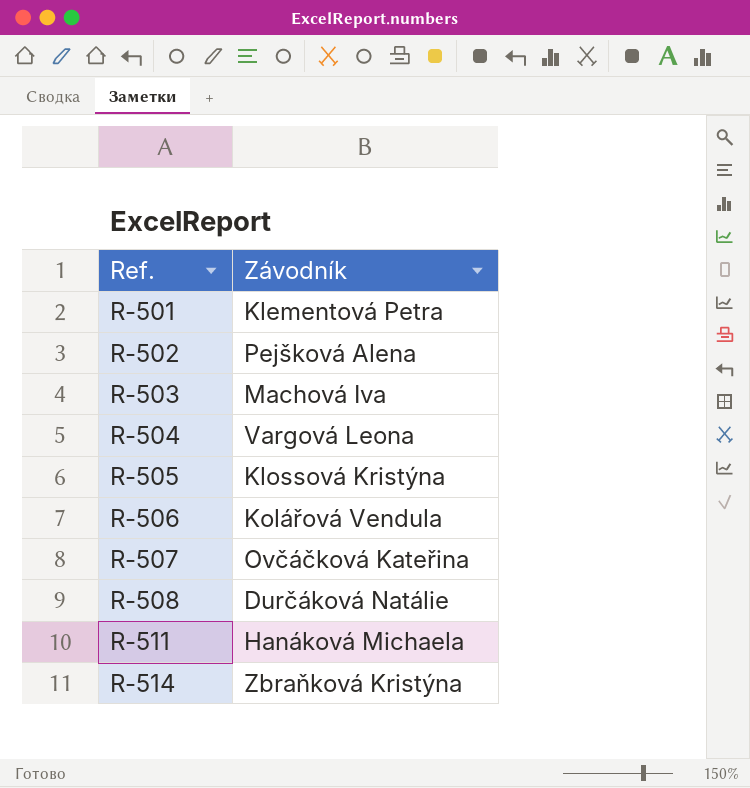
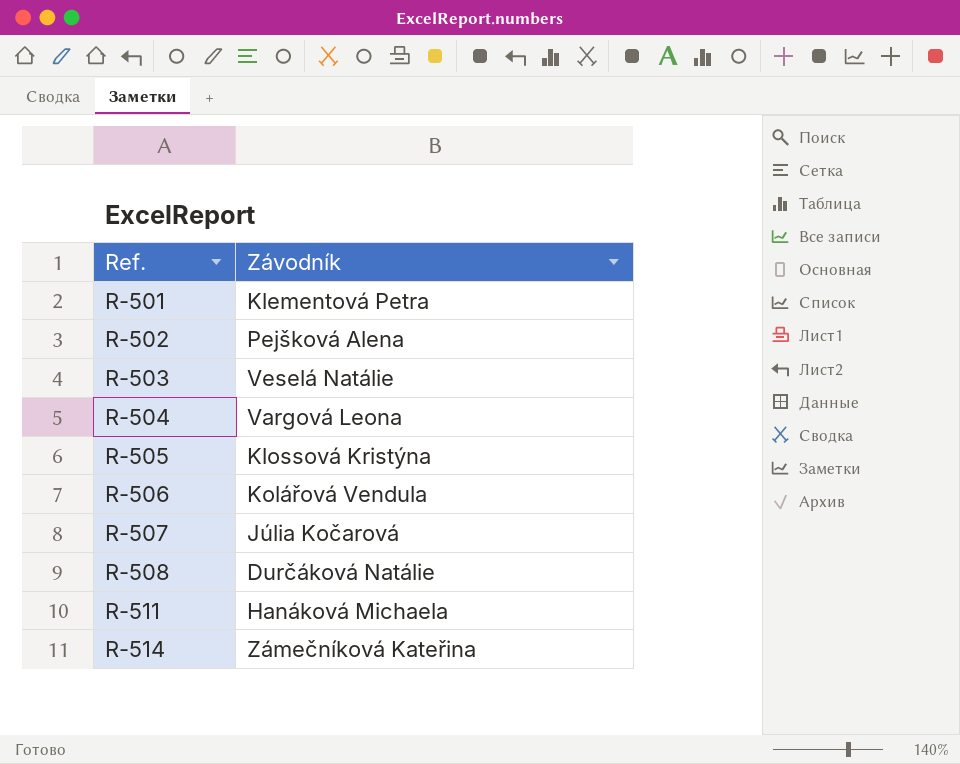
R-503 | Závodník: Machová Iva -> Veselá Natálie
R-507 | Závodník: Ovčáčková Kateřina -> Júlia Kočarová
R-514 | Závodník: Zbraňková Kristýna -> Zámečníková Kateřina

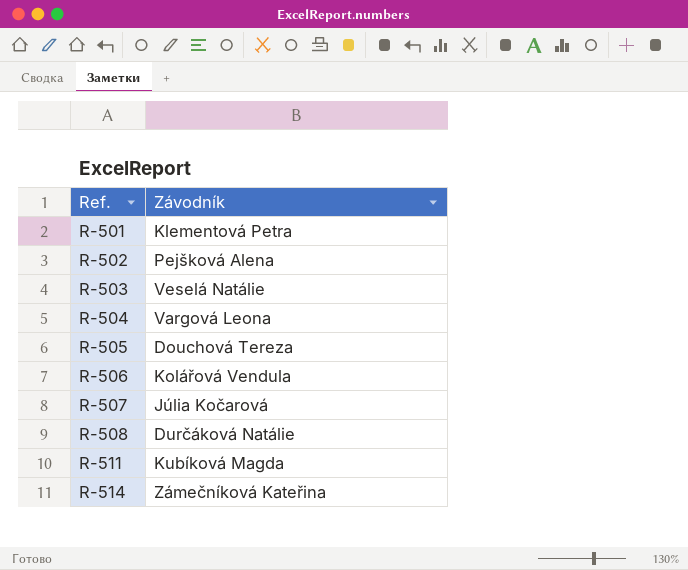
R-505 | Závodník: Klossová Kristýna -> Douchová Tereza
R-511 | Závodník: Hanáková Michaela -> Kubíková Magda

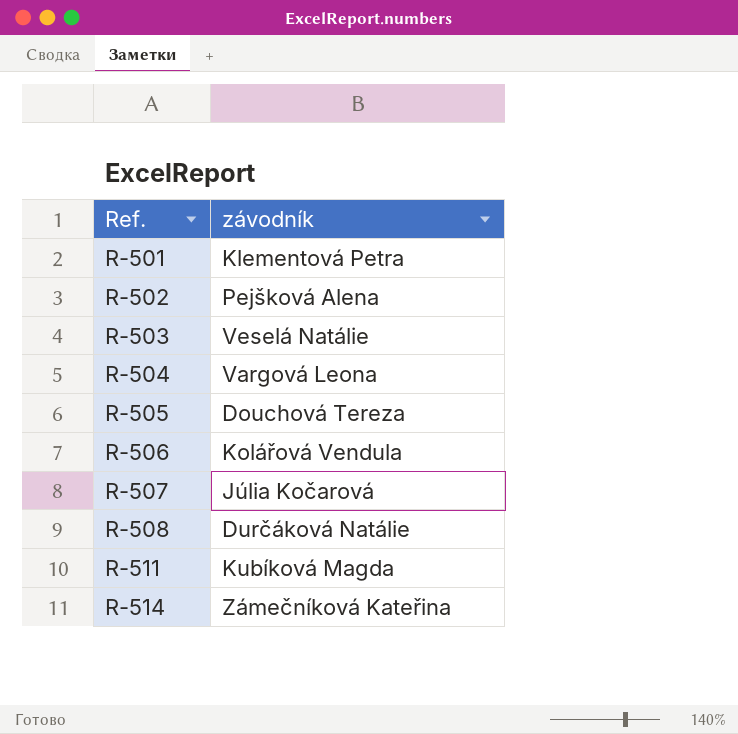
column name: Závodník -> závodník

